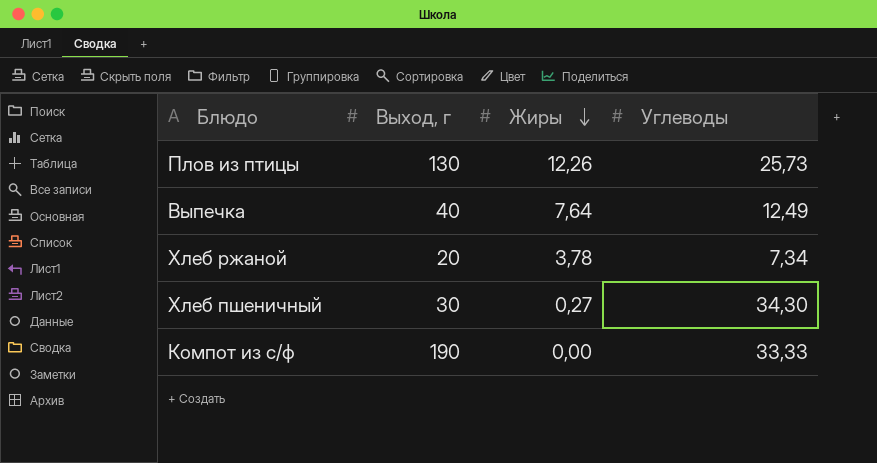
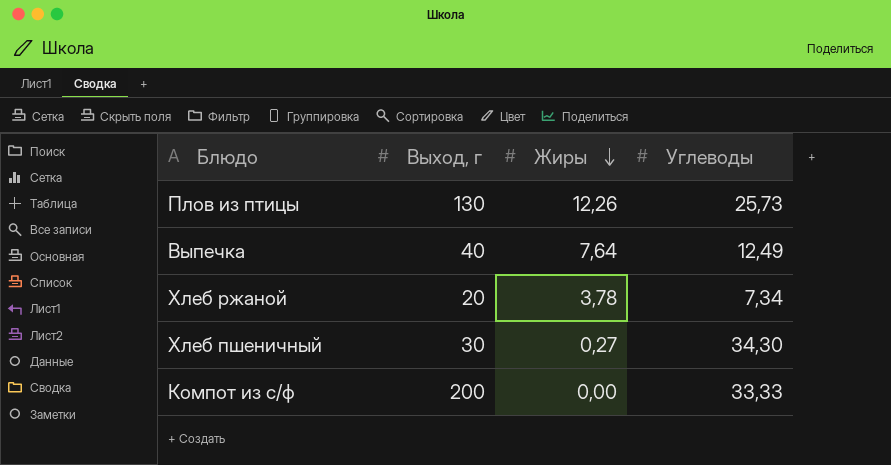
Компот из с/ф | Выход, г: 190 -> 200

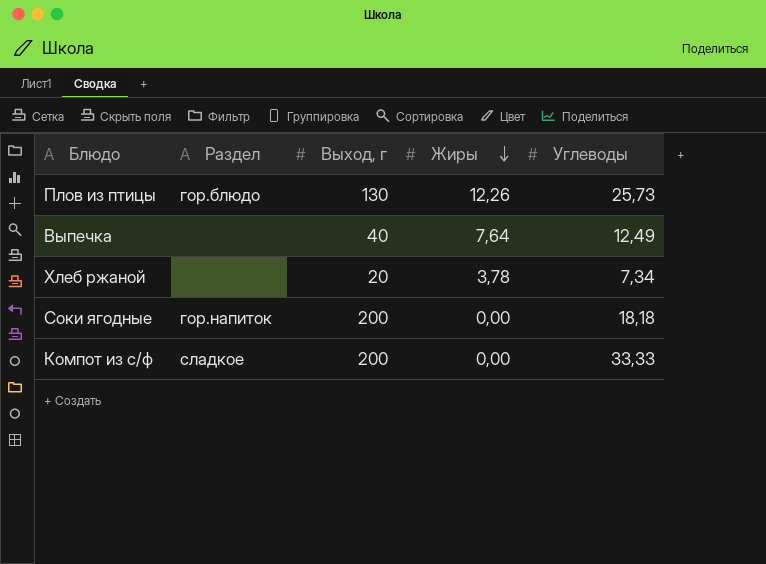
column Раздел | position: none -> 2
row Хлеб пшеничный: 30 | 0,27 | 34,30 -> none
row Соки ягодные: none -> гор.напиток | 200 | 0,00 | 18,18

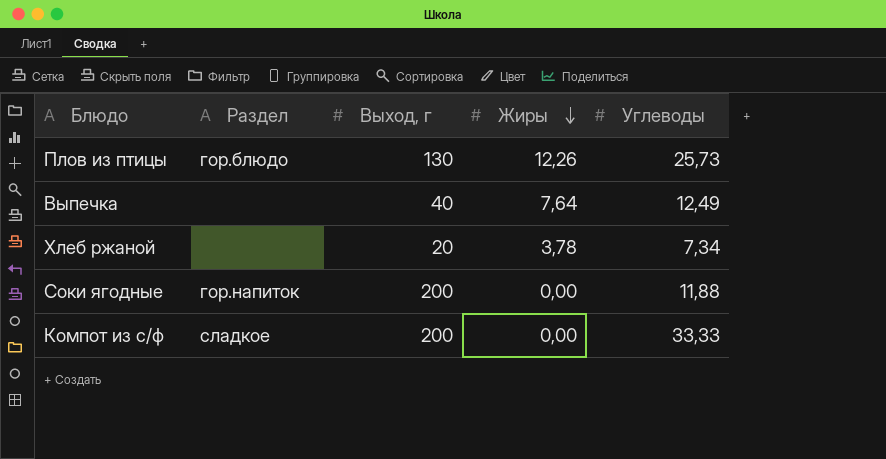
Соки ягодные | Углеводы: 18,18 -> 11,88

